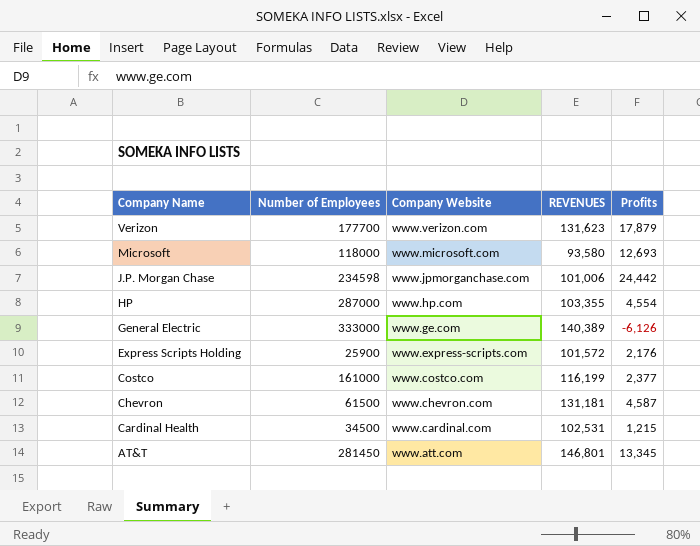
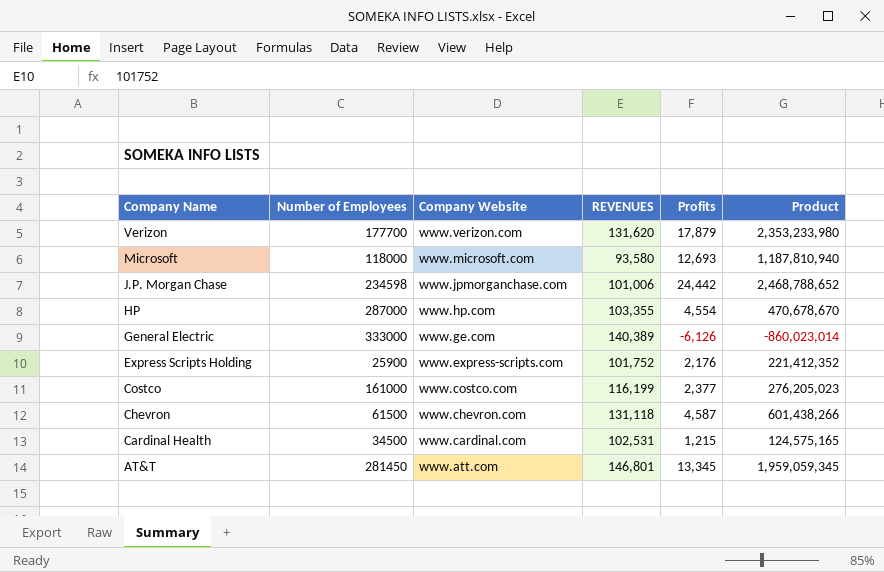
column Product | formula: none -> [REVENUES] * [Profits]
Verizon | REVENUES: 131,623 -> 131,620
Express Scripts Holding | REVENUES: 101,572 -> 101,752
Chevron | REVENUES: 131,181 -> 131,118

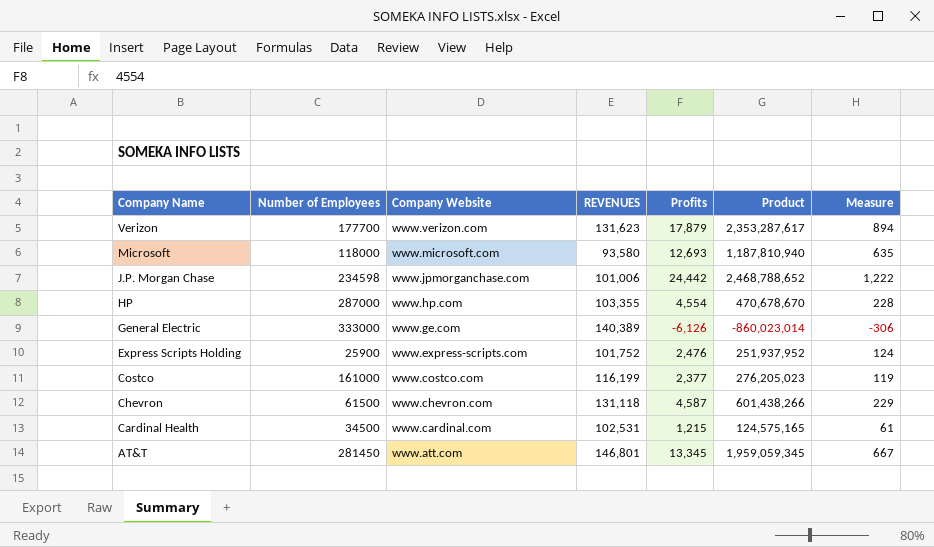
column Measure | formula: none -> [Profits] * 0.05
Verizon | REVENUES: 131,620 -> 131,623
Verizon | Product: 2,353,233,980 -> 2,353,287,617
Express Scripts Holding | Profits: 2,176 -> 2,476
Express Scripts Holding | Product: 221,412,352 -> 251,937,952

